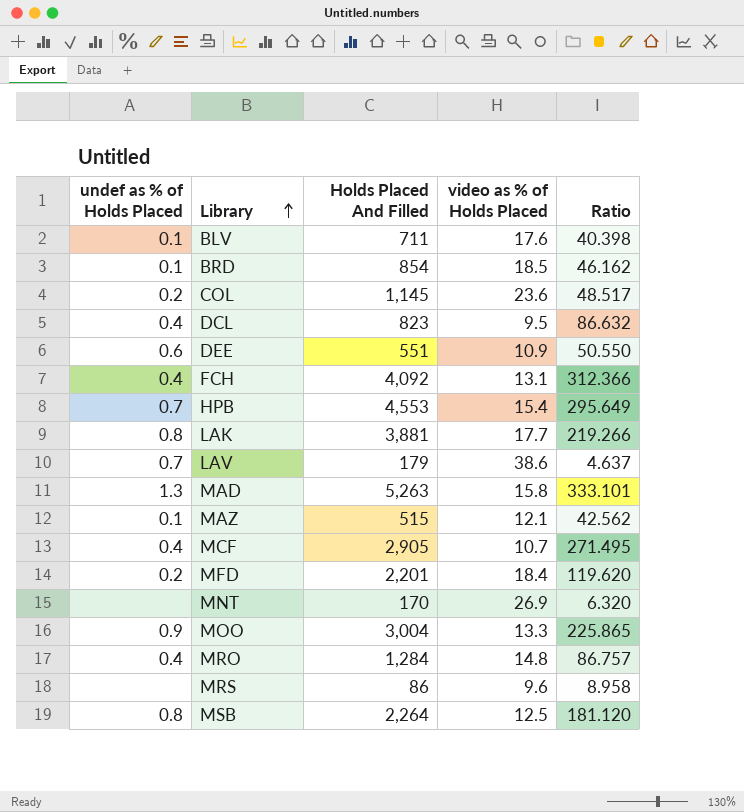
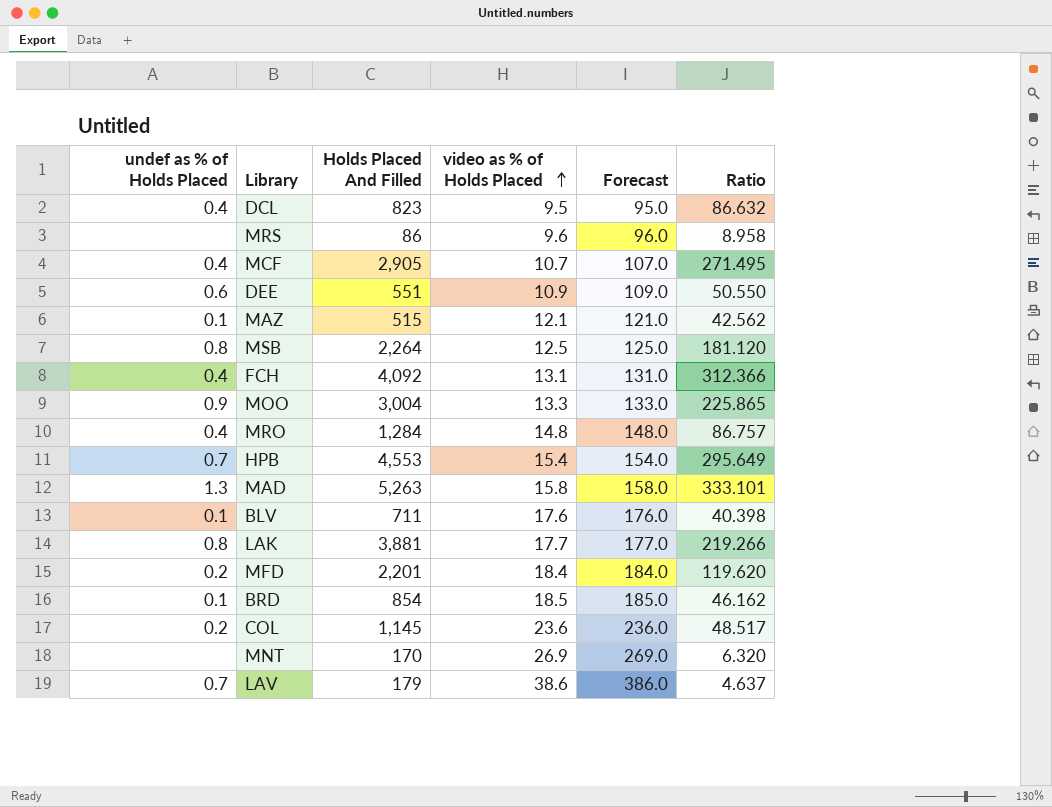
row order: Library ascending -> video as % of Holds Placed ascending
column Forecast | formula: none -> [video as % of Holds Placed] * 10

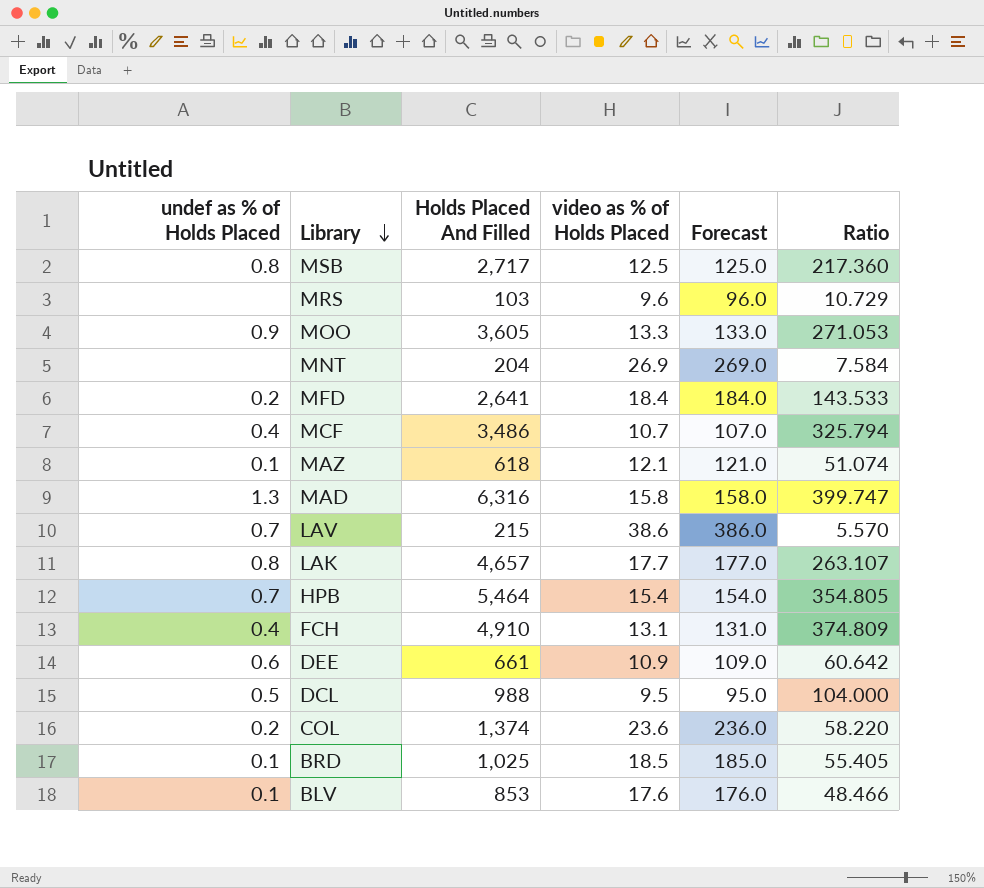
row order: video as % of Holds Placed ascending -> Library descending
row MRO: 0.4 | 1,284 | 14.8 | 148.0 | 86.757 -> none
MSB | Holds Placed And Filled: 2,264 -> 2,717
MSB | Ratio: 181.120 -> 217.360
MRS | Holds Placed And Filled: 86 -> 103
MRS | Ratio: 8.958 -> 10.729
MOO | Holds Placed And Filled: 3,004 -> 3,605
MOO | Ratio: 225.865 -> 271.053
MNT | Holds Placed And Filled: 170 -> 204
MNT | Ratio: 6.320 -> 7.584
MFD | Holds Placed And Filled: 2,201 -> 2,641
MFD | Ratio: 119.620 -> 143.533
MCF | Holds Placed And Filled: 2,905 -> 3,486
MCF | Ratio: 271.495 -> 325.794
MAZ | Holds Placed And Filled: 515 -> 618
MAZ | Ratio: 42.562 -> 51.074
MAD | Holds Placed And Filled: 5,263 -> 6,316
MAD | Ratio: 333.101 -> 399.747
LAV | Holds Placed And Filled: 179 -> 215
LAV | Ratio: 4.637 -> 5.570
LAK | Holds Placed And Filled: 3,881 -> 4,657
LAK | Ratio: 219.266 -> 263.107
HPB | Holds Placed And Filled: 4,553 -> 5,464
HPB | Ratio: 295.649 -> 354.805
FCH | Holds Placed And Filled: 4,092 -> 4,910
FCH | Ratio: 312.366 -> 374.809
DEE | Holds Placed And Filled: 551 -> 661
DEE | Ratio: 50.550 -> 60.642
DCL | undef as % of Holds Placed: 0.4 -> 0.5
DCL | Holds Placed And Filled: 823 -> 988
DCL | Ratio: 86.632 -> 104.000
COL | Holds Placed And Filled: 1,145 -> 1,374
COL | Ratio: 48.517 -> 58.220
BRD | Holds Placed And Filled: 854 -> 1,025
BRD | Ratio: 46.162 -> 55.405
BLV | Holds Placed And Filled: 711 -> 853
BLV | Ratio: 40.398 -> 48.466

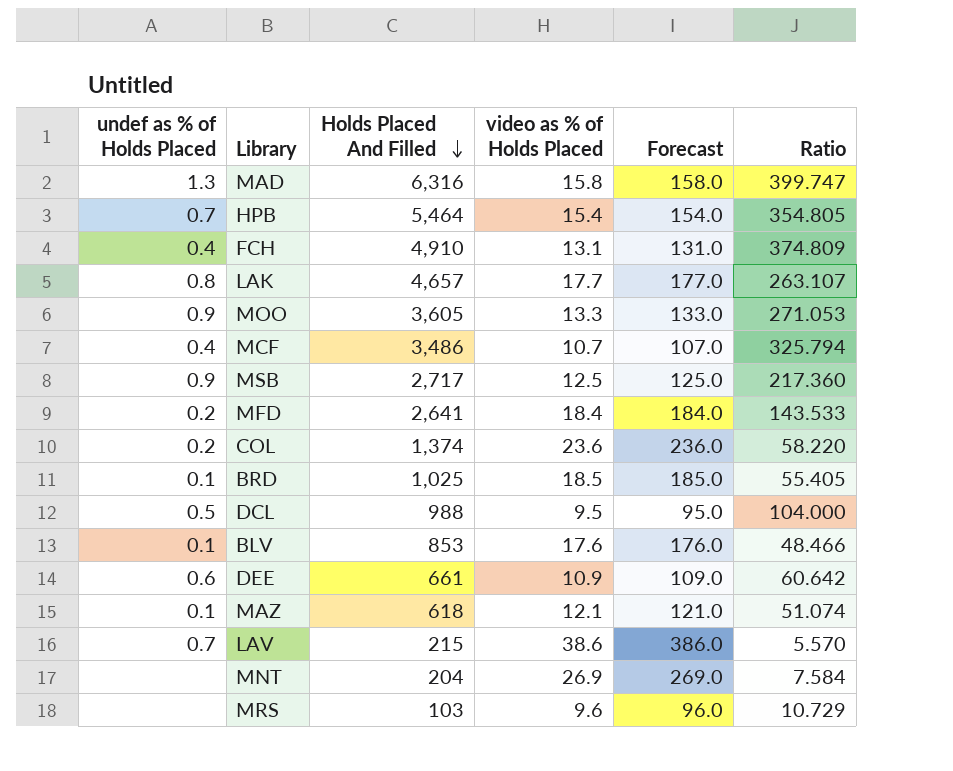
row order: Library descending -> Holds Placed And Filled descending
MSB | undef as % of Holds Placed: 0.8 -> 0.9

